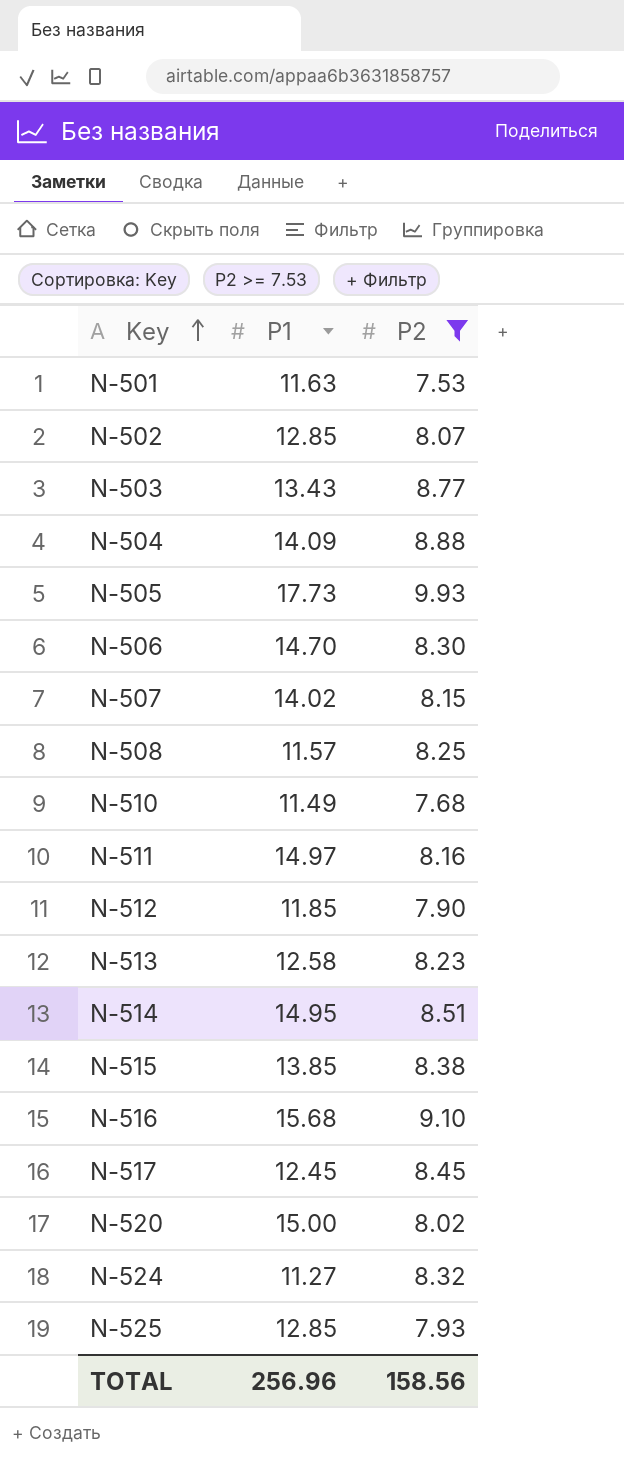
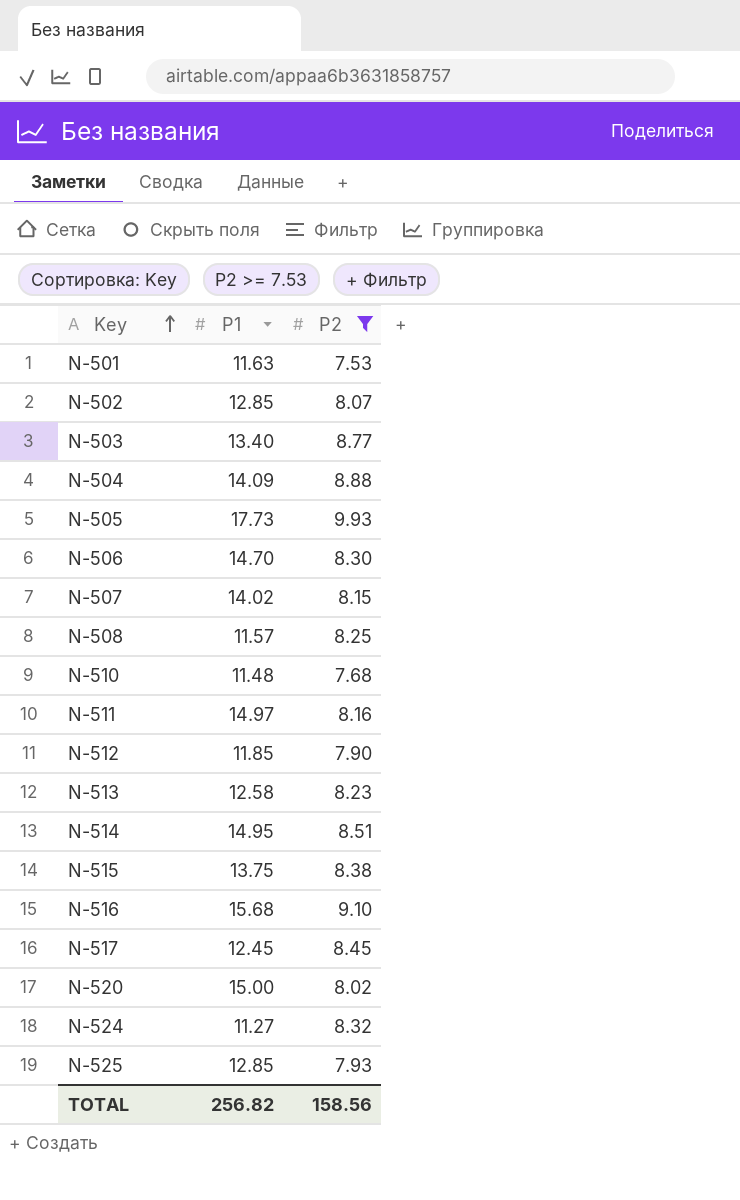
N-503 | P1: 13.43 -> 13.40
N-510 | P1: 11.49 -> 11.48
N-515 | P1: 13.85 -> 13.75
TOTAL | P1: 256.96 -> 256.82

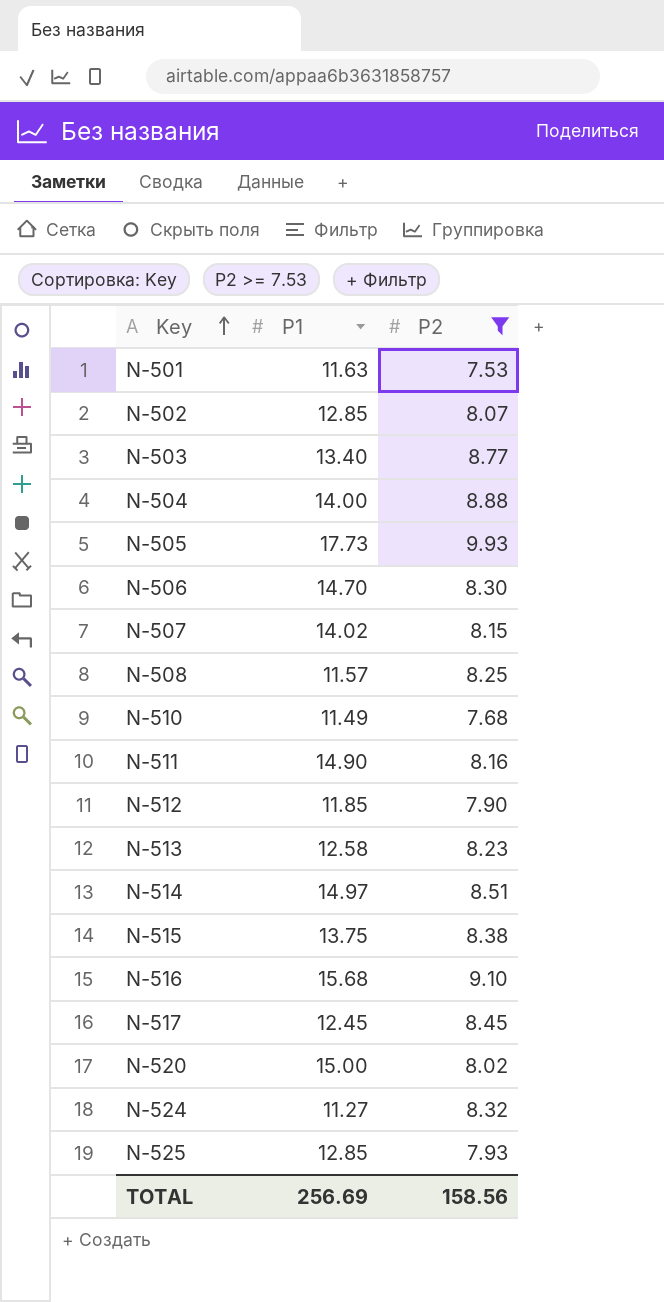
N-504 | P1: 14.09 -> 14.00
N-510 | P1: 11.48 -> 11.49
N-511 | P1: 14.97 -> 14.90
N-514 | P1: 14.95 -> 14.97
TOTAL | P1: 256.82 -> 256.69

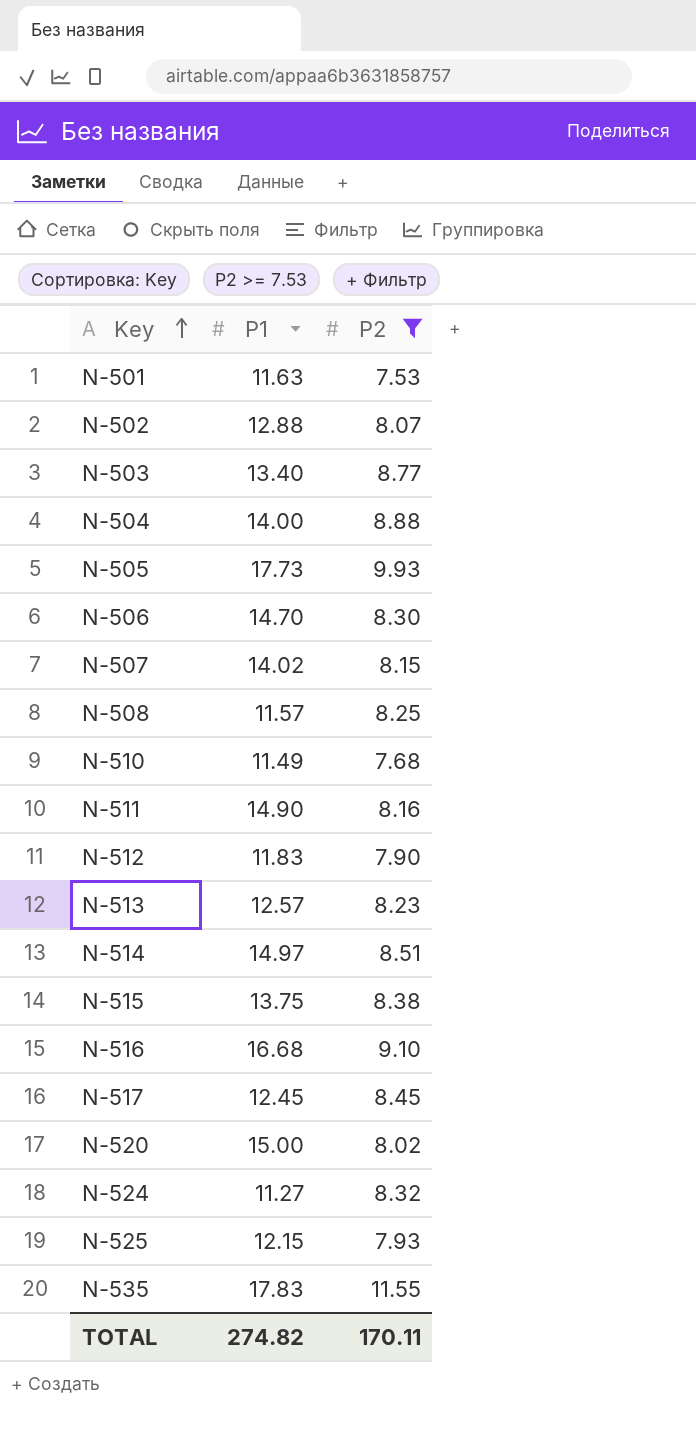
N-502 | P1: 12.85 -> 12.88
N-512 | P1: 11.85 -> 11.83
N-513 | P1: 12.58 -> 12.57
N-516 | P1: 15.68 -> 16.68
N-525 | P1: 12.85 -> 12.15
row N-535: none -> 17.83 | 11.55
TOTAL | P1: 256.69 -> 274.82
TOTAL | P2: 158.56 -> 170.11

